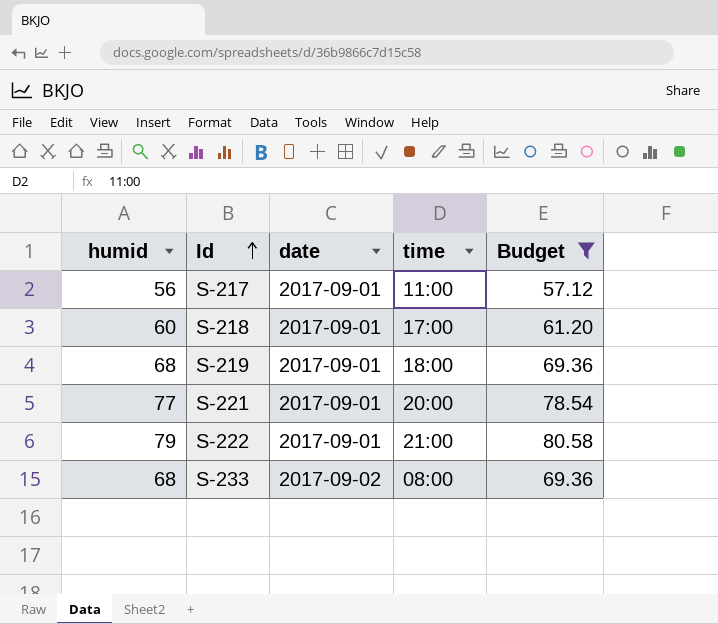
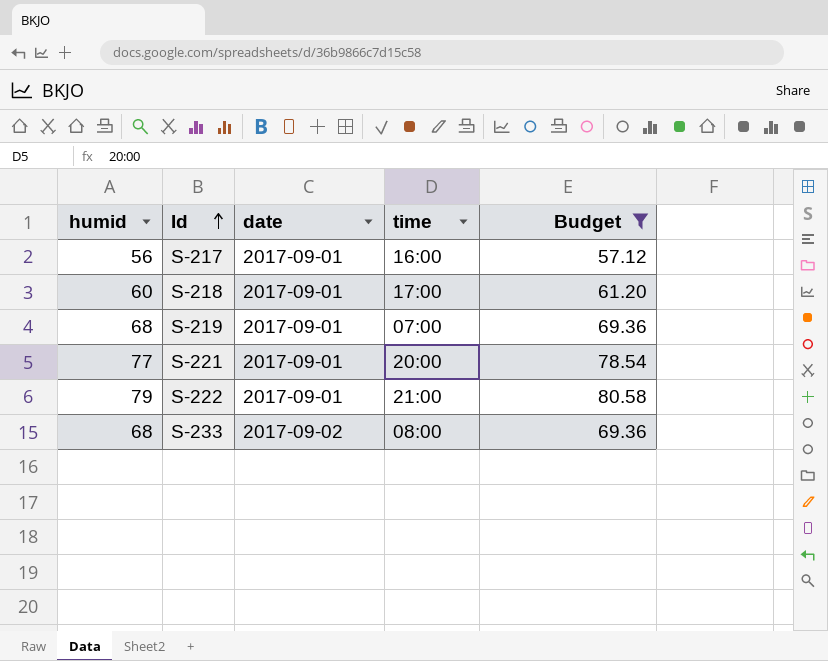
S-217 | time: 11:00 -> 16:00
S-219 | time: 18:00 -> 07:00

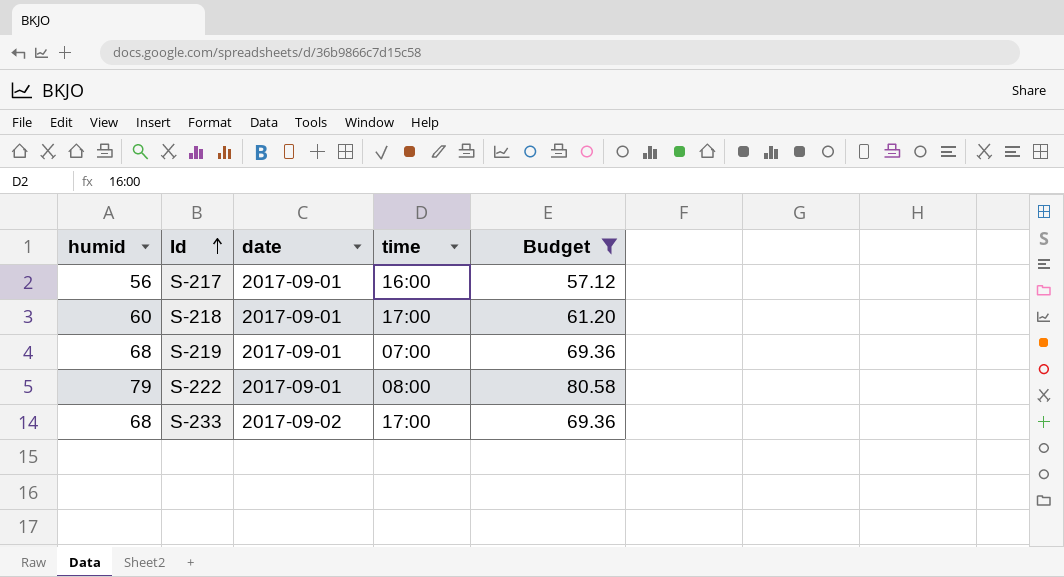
row S-221: 77 | 2017-09-01 | 20:00 | 78.54 -> none
S-222 | time: 21:00 -> 08:00
S-233 | time: 08:00 -> 17:00

